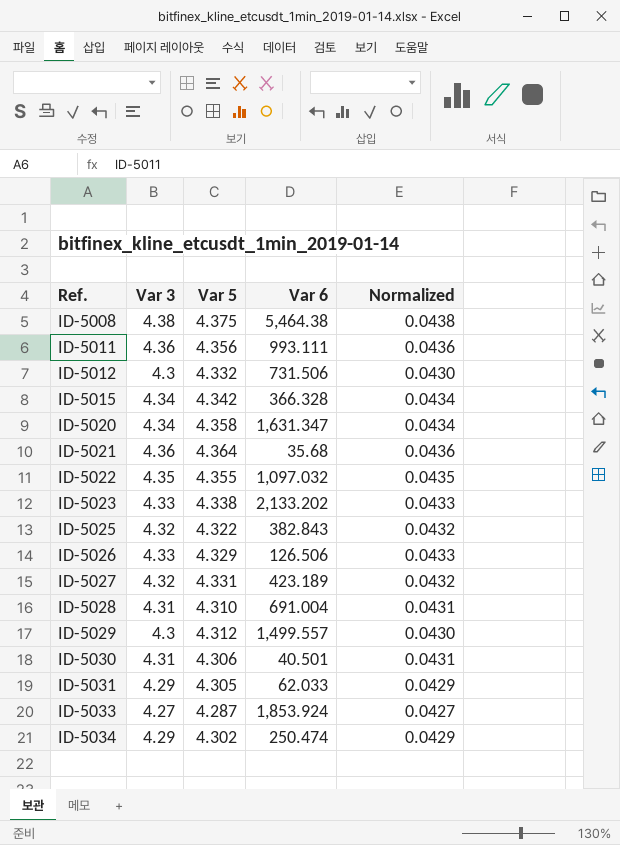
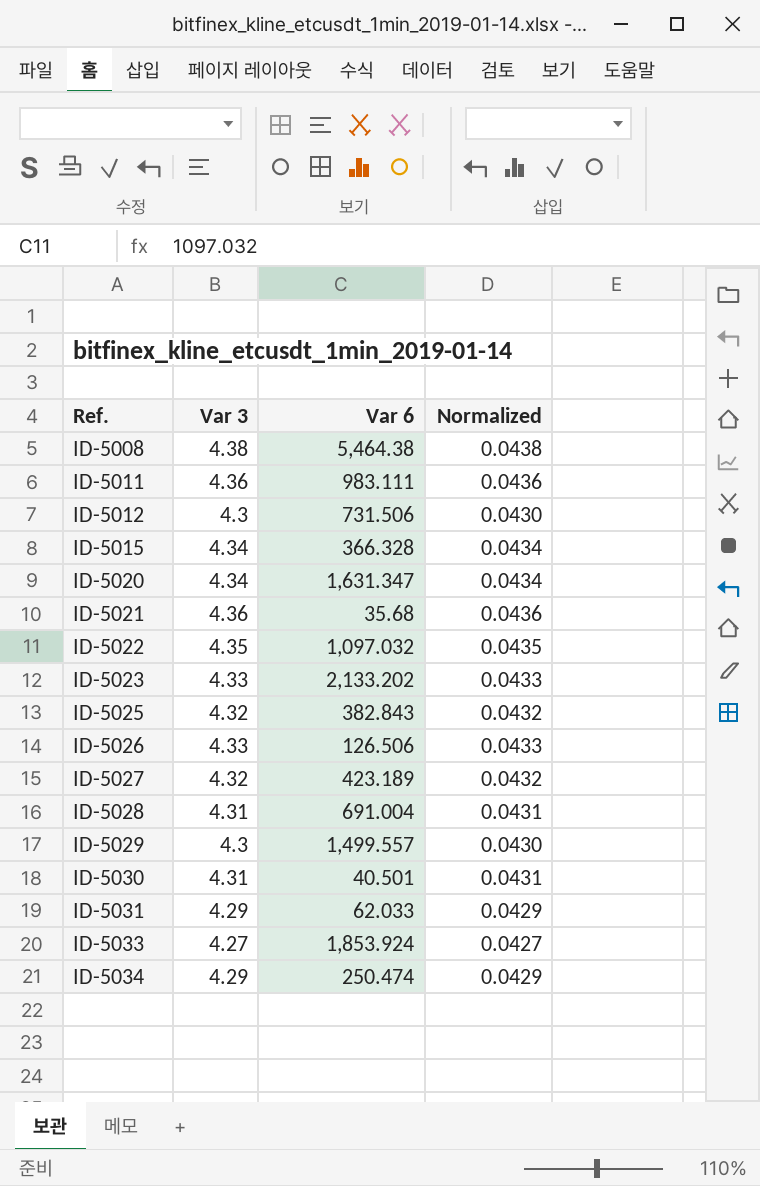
column Var 5 | position: 3 -> none
ID-5011 | Var 6: 993.111 -> 983.111

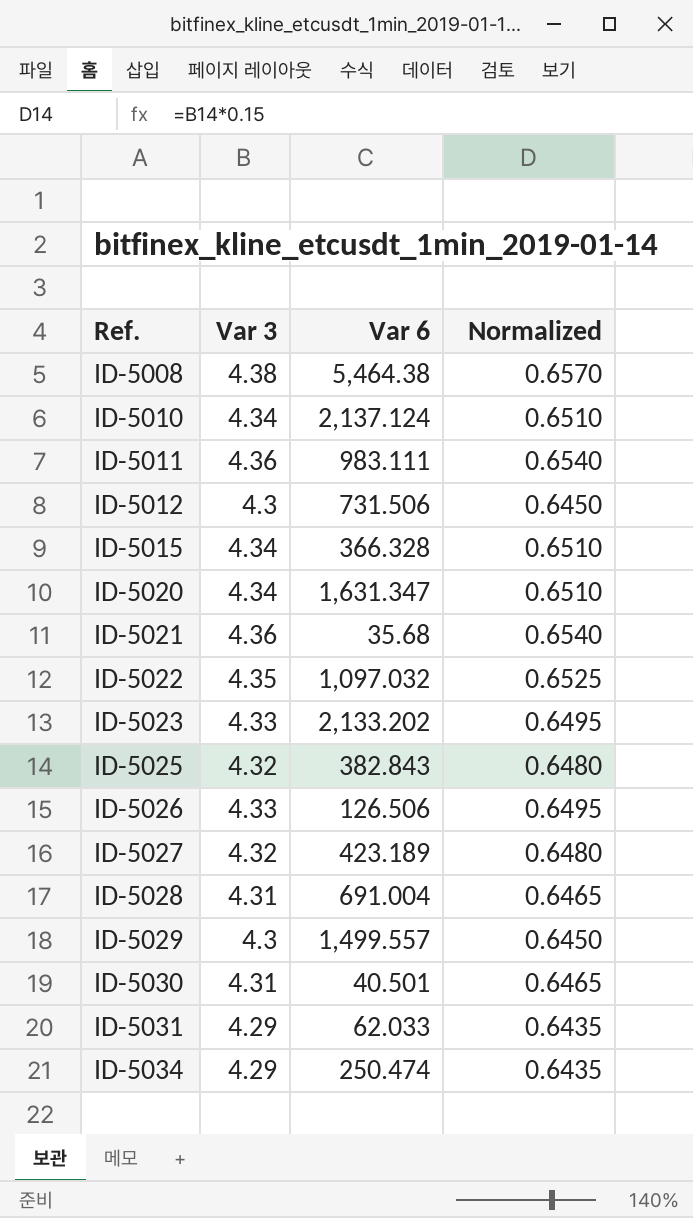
column Normalized | formula: [Var 3] * 0.01 -> [Var 3] * 0.15
row ID-5033: 4.27 | 1,853.924 | 0.0427 -> none
row ID-5010: none -> 4.34 | 2,137.124 | 0.6510

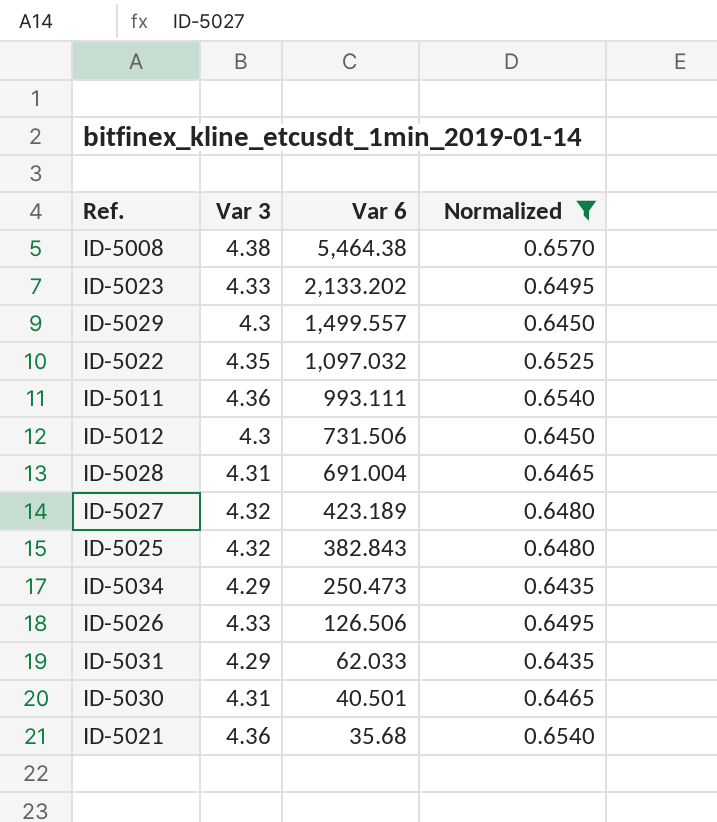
filter: none -> Normalized != 0.6510
row order: Ref. ascending -> Var 6 descending
ID-5011 | Var 6: 983.111 -> 993.111
ID-5034 | Var 6: 250.474 -> 250.473

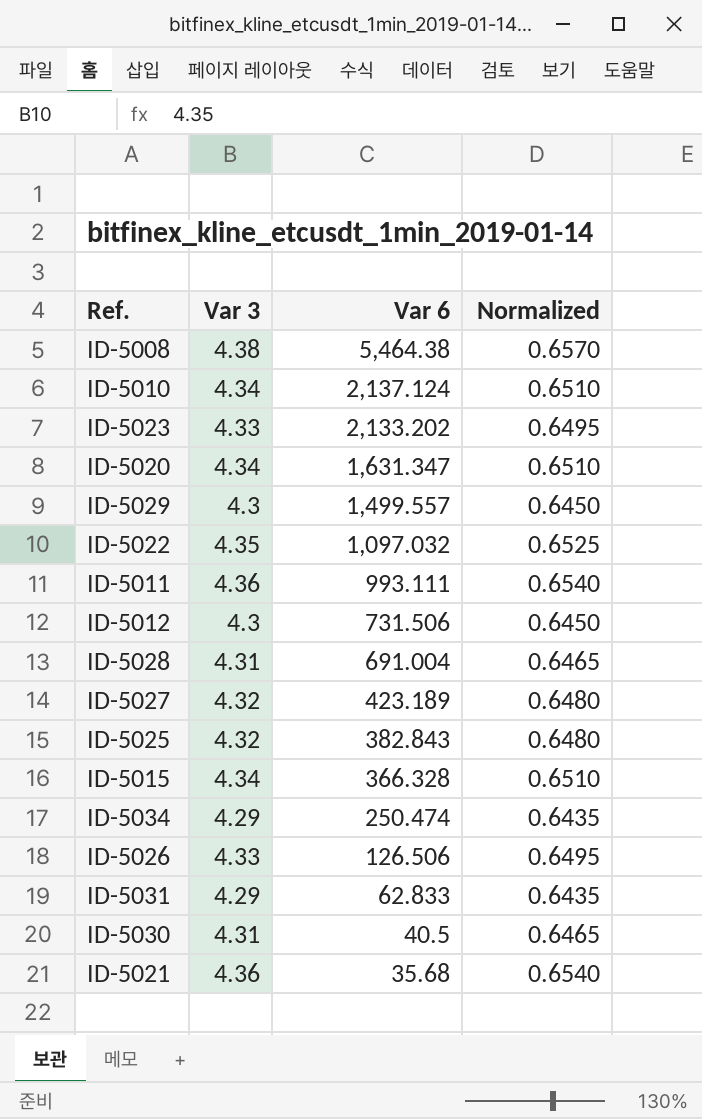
filter: Normalized != 0.6510 -> none
ID-5034 | Var 6: 250.473 -> 250.474
ID-5031 | Var 6: 62.033 -> 62.833
ID-5030 | Var 6: 40.501 -> 40.5

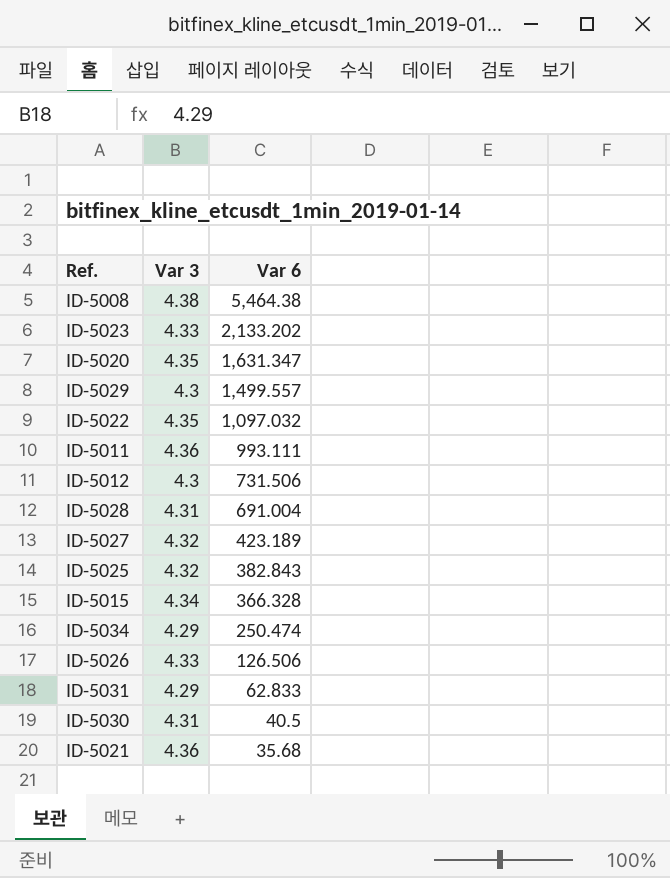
column Normalized | formula: [Var 3] * 0.15 -> none
row ID-5010: 4.34 | 2,137.124 | 0.6510 -> none
ID-5020 | Var 3: 4.34 -> 4.35

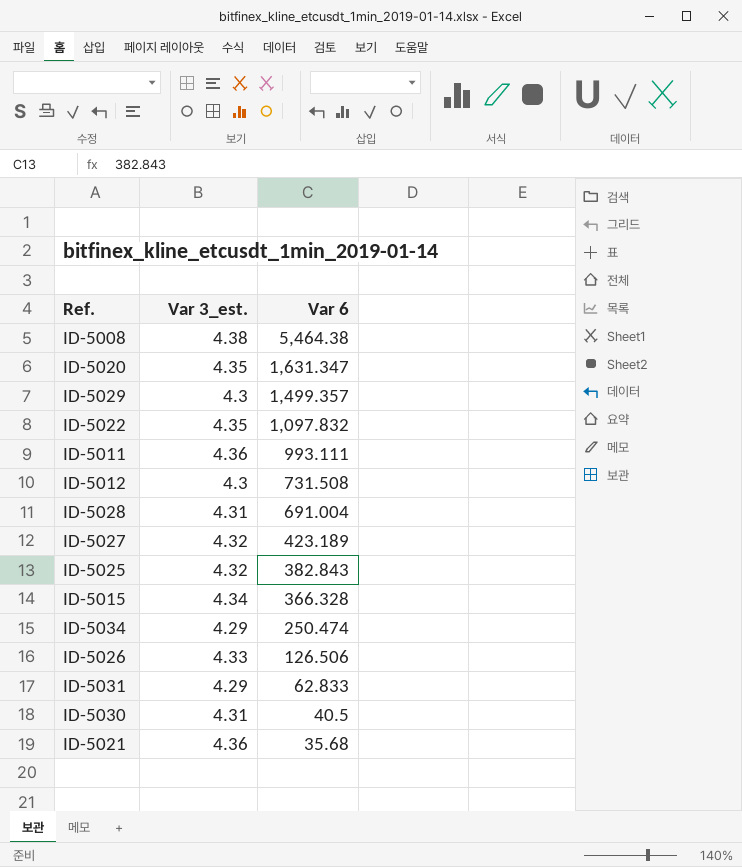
column name: Var 3 -> Var 3_est.
row ID-5023: 4.33 | 2,133.202 -> none
ID-5029 | Var 6: 1,499.557 -> 1,499.357
ID-5022 | Var 6: 1,097.032 -> 1,097.832
ID-5012 | Var 6: 731.506 -> 731.508

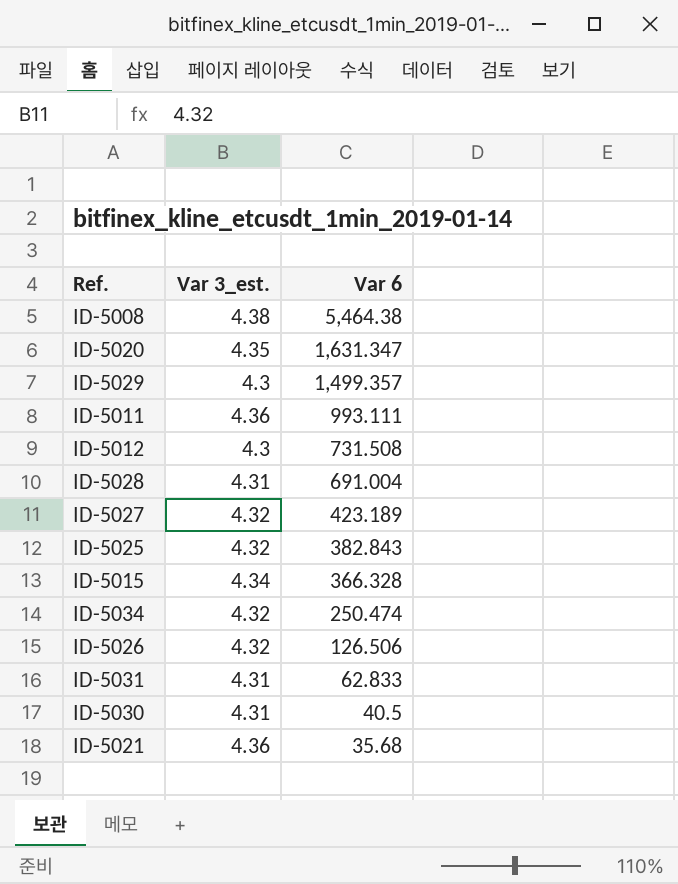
row ID-5022: 4.35 | 1,097.832 -> none
ID-5034 | Var 3_est.: 4.29 -> 4.32
ID-5026 | Var 3_est.: 4.33 -> 4.32
ID-5031 | Var 3_est.: 4.29 -> 4.31

